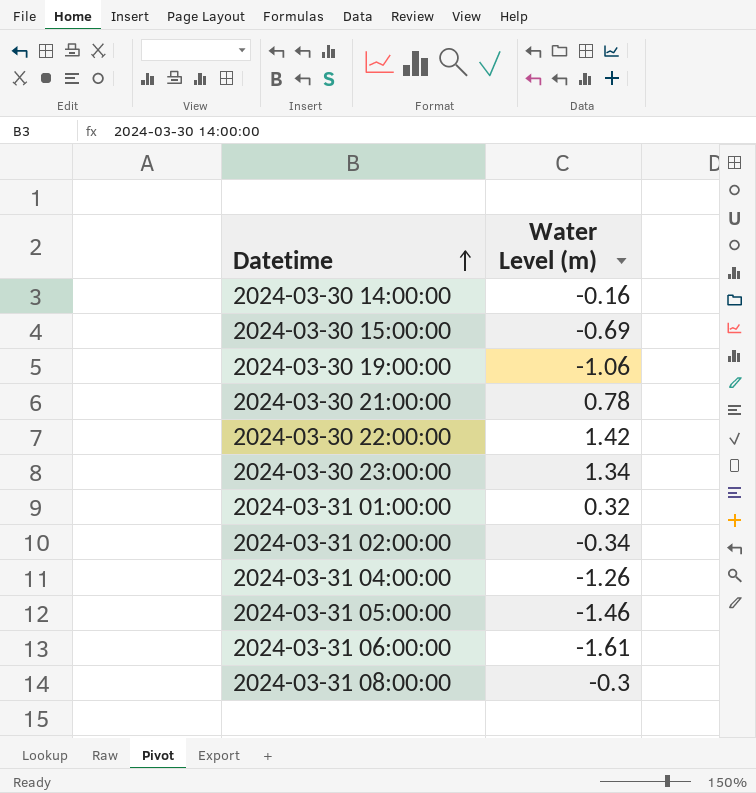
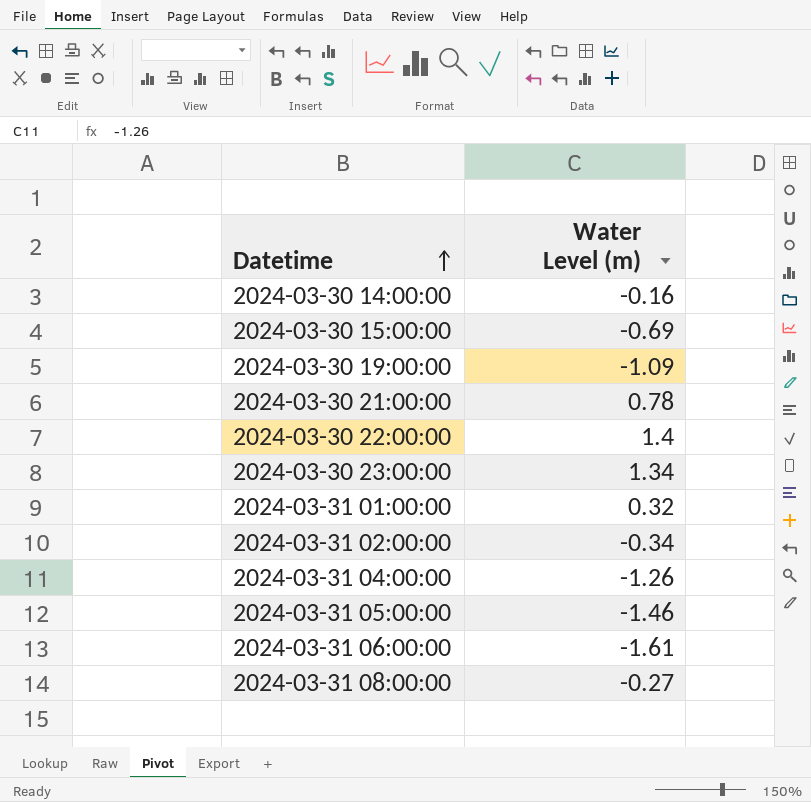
2024-03-30 19:00:00 | Water Level (m): -1.06 -> -1.09
2024-03-30 22:00:00 | Water Level (m): 1.42 -> 1.4
2024-03-31 08:00:00 | Water Level (m): -0.3 -> -0.27

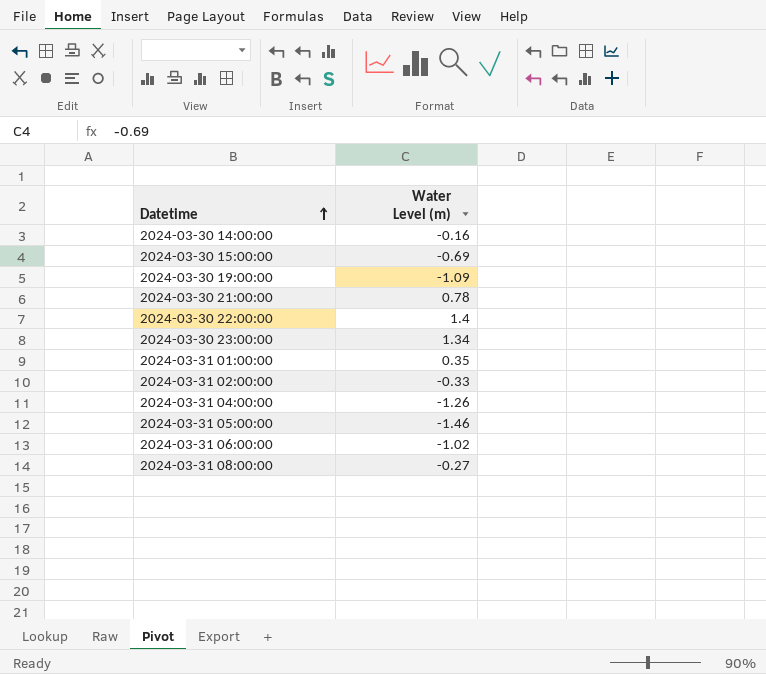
2024-03-31 01:00:00 | Water Level (m): 0.32 -> 0.35
2024-03-31 02:00:00 | Water Level (m): -0.34 -> -0.33
2024-03-31 06:00:00 | Water Level (m): -1.61 -> -1.02

